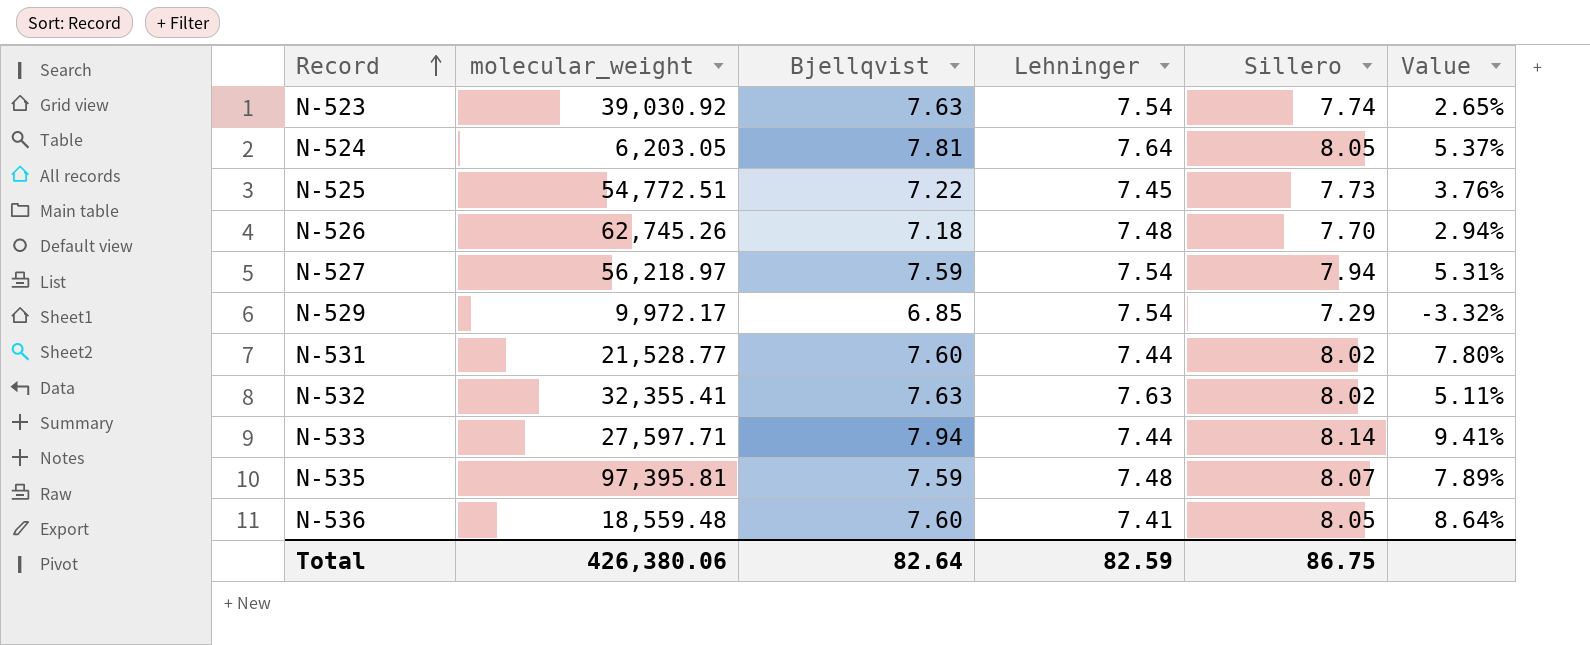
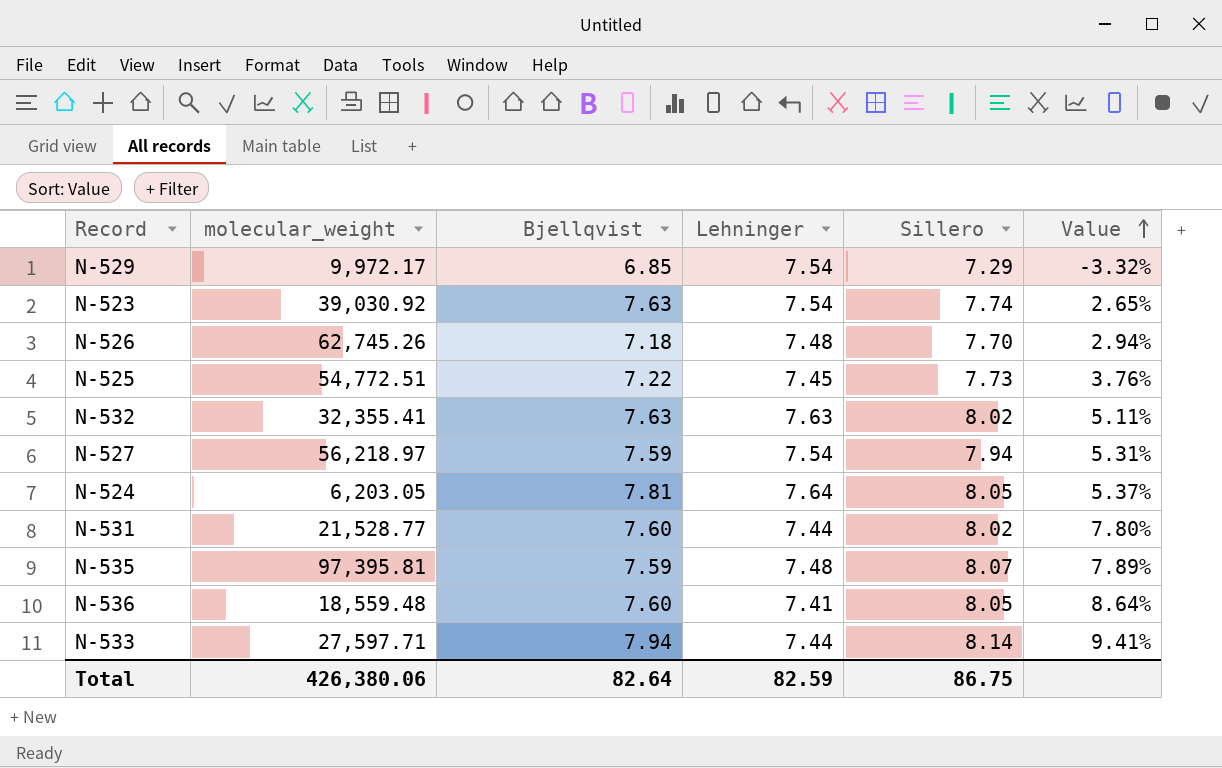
row order: Record ascending -> Value ascending

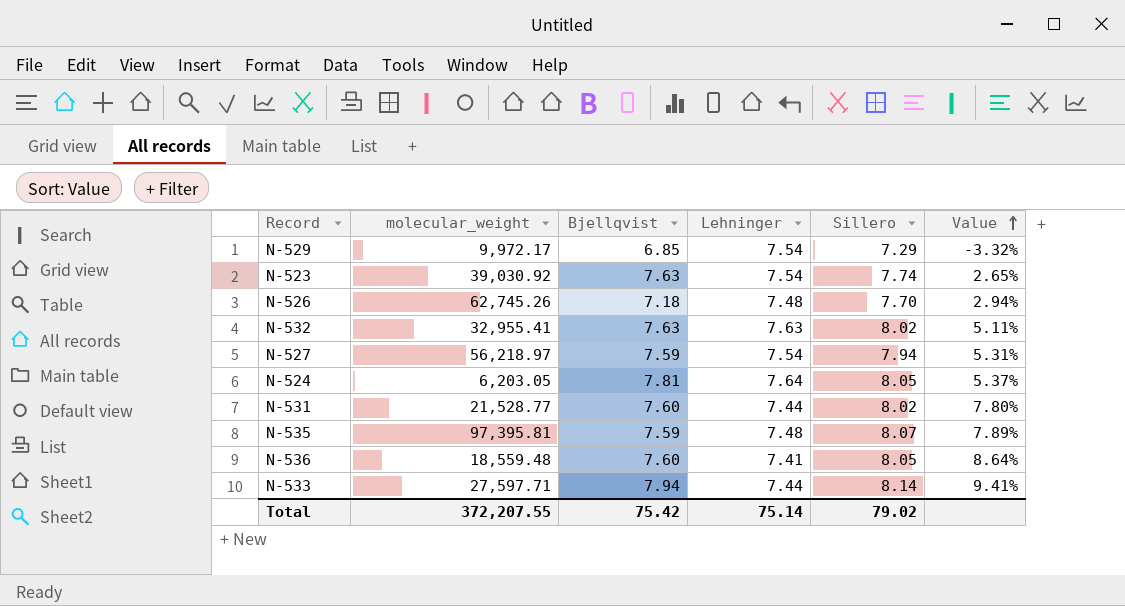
row N-525: 54,772.51 | 7.22 | 7.45 | 7.73 | 3.76% -> none
N-532 | molecular_weight: 32,355.41 -> 32,955.41
Total | molecular_weight: 426,380.06 -> 372,207.55
Total | Bjellqvist: 82.64 -> 75.42
Total | Lehninger: 82.59 -> 75.14
Total | Sillero: 86.75 -> 79.02

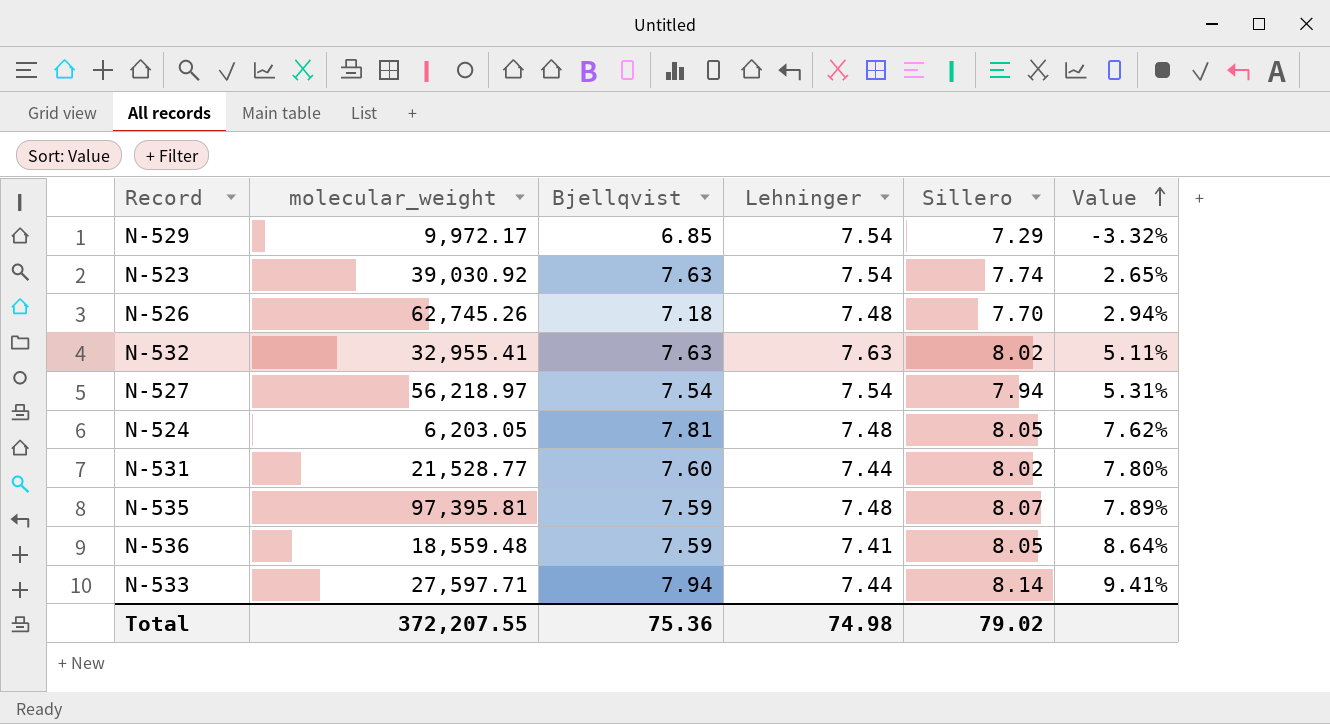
N-527 | Bjellqvist: 7.59 -> 7.54
N-524 | Lehninger: 7.64 -> 7.48
N-524 | Value: 5.37% -> 7.62%
N-536 | Bjellqvist: 7.60 -> 7.59
Total | Bjellqvist: 75.42 -> 75.36
Total | Lehninger: 75.14 -> 74.98

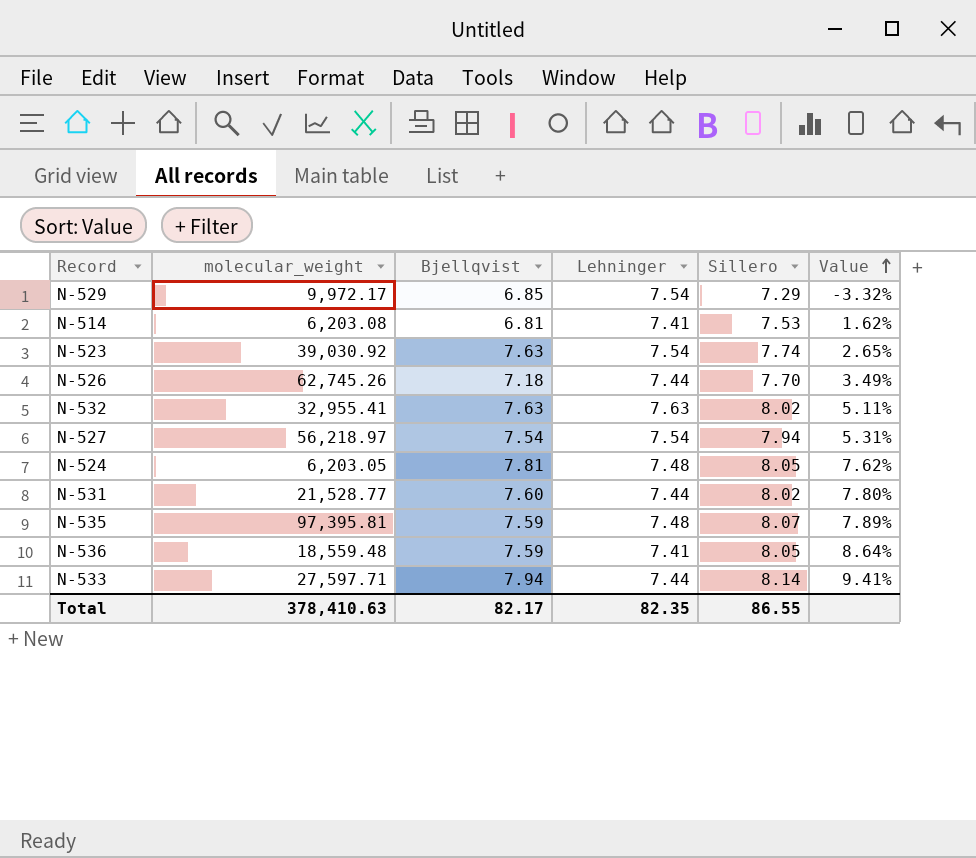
row N-514: none -> 6,203.08 | 6.81 | 7.41 | 7.53 | 1.62%
N-526 | Lehninger: 7.48 -> 7.44
N-526 | Value: 2.94% -> 3.49%
Total | molecular_weight: 372,207.55 -> 378,410.63
Total | Bjellqvist: 75.36 -> 82.17
Total | Lehninger: 74.98 -> 82.35
Total | Sillero: 79.02 -> 86.55

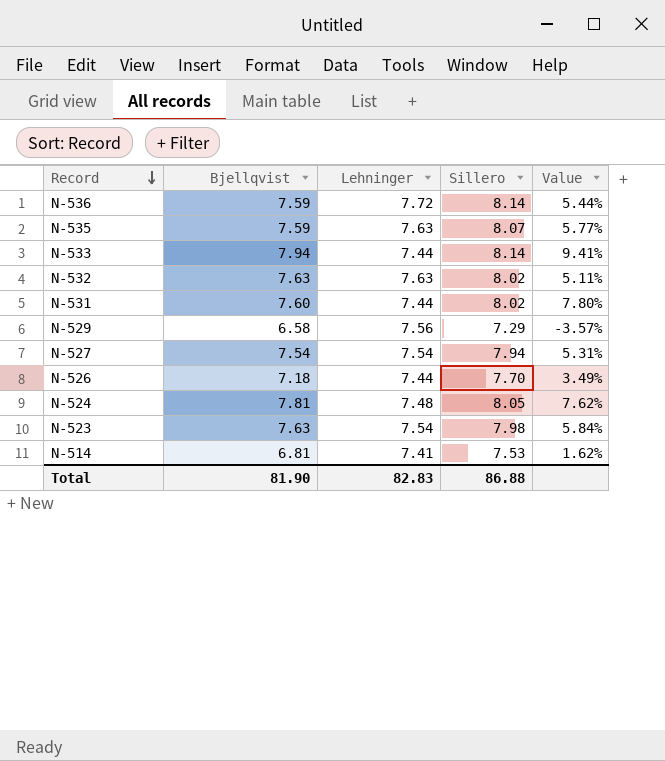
row order: Value ascending -> Record descending
column molecular_weight | position: 2 -> none
N-536 | Lehninger: 7.41 -> 7.72
N-536 | Sillero: 8.05 -> 8.14
N-536 | Value: 8.64% -> 5.44%
N-535 | Lehninger: 7.48 -> 7.63
N-535 | Value: 7.89% -> 5.77%
N-529 | Bjellqvist: 6.85 -> 6.58
N-529 | Lehninger: 7.54 -> 7.56
N-529 | Value: -3.32% -> -3.57%
N-523 | Sillero: 7.74 -> 7.98
N-523 | Value: 2.65% -> 5.84%
Total | Bjellqvist: 82.17 -> 81.90
Total | Lehninger: 82.35 -> 82.83
Total | Sillero: 86.55 -> 86.88

